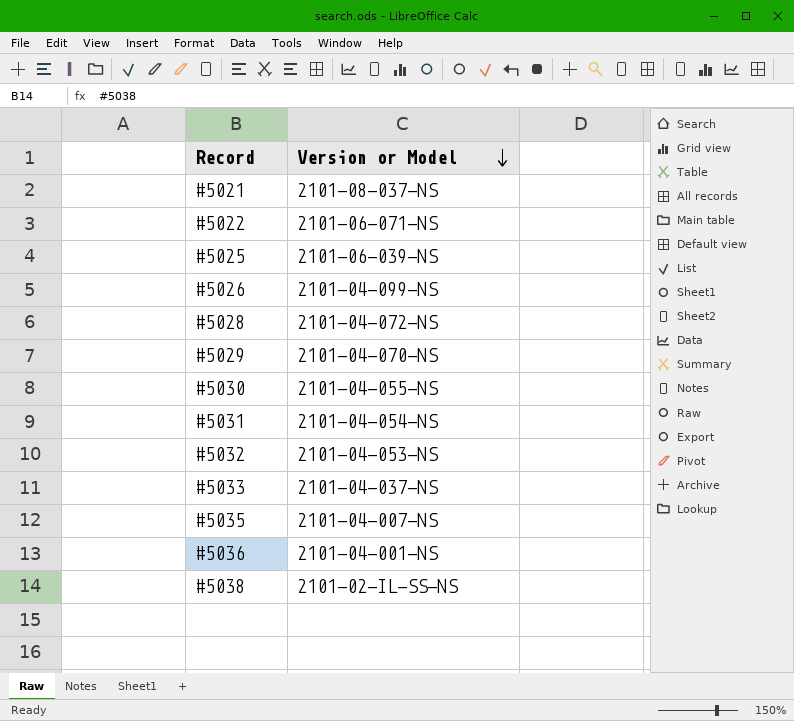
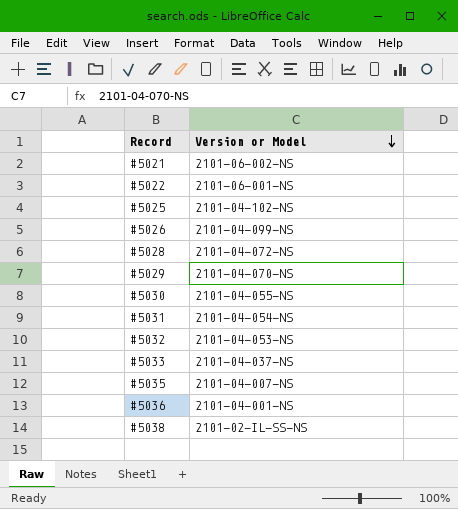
#5021 | Version or Model: 2101-08-037-NS -> 2101-06-002-NS
#5022 | Version or Model: 2101-06-071-NS -> 2101-06-001-NS
#5025 | Version or Model: 2101-06-039-NS -> 2101-04-102-NS

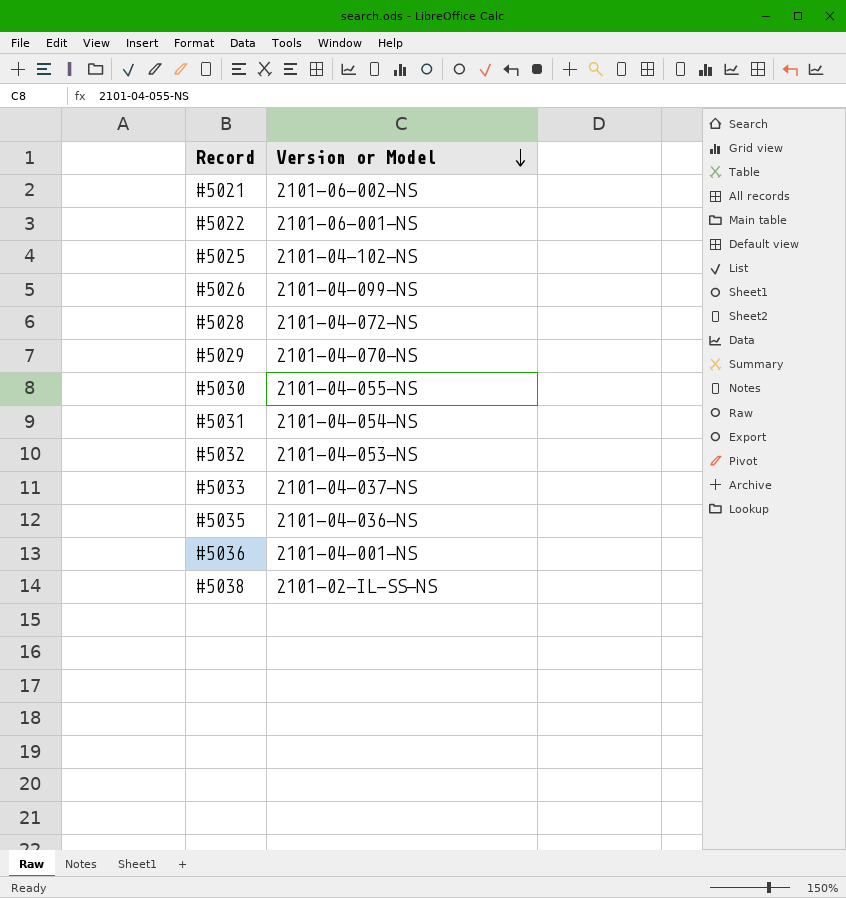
#5035 | Version or Model: 2101-04-007-NS -> 2101-04-036-NS

